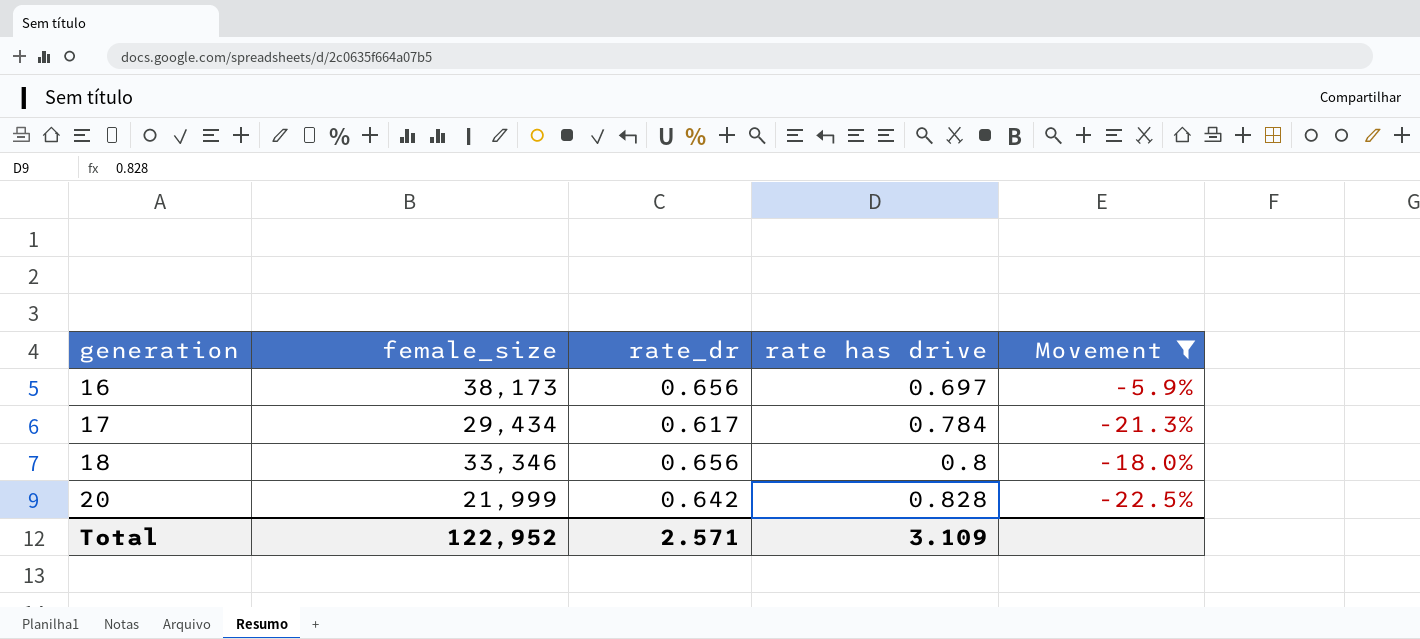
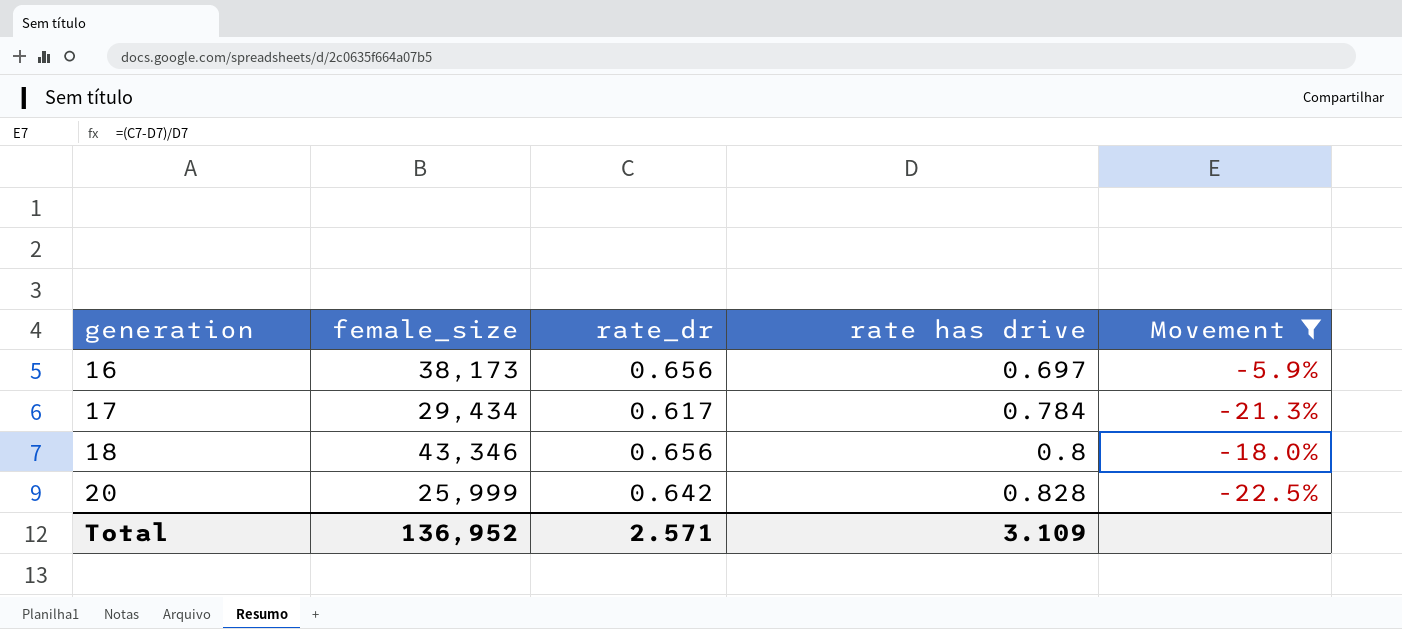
18 | female_size: 33,346 -> 43,346
20 | female_size: 21,999 -> 25,999
Total | female_size: 122,952 -> 136,952

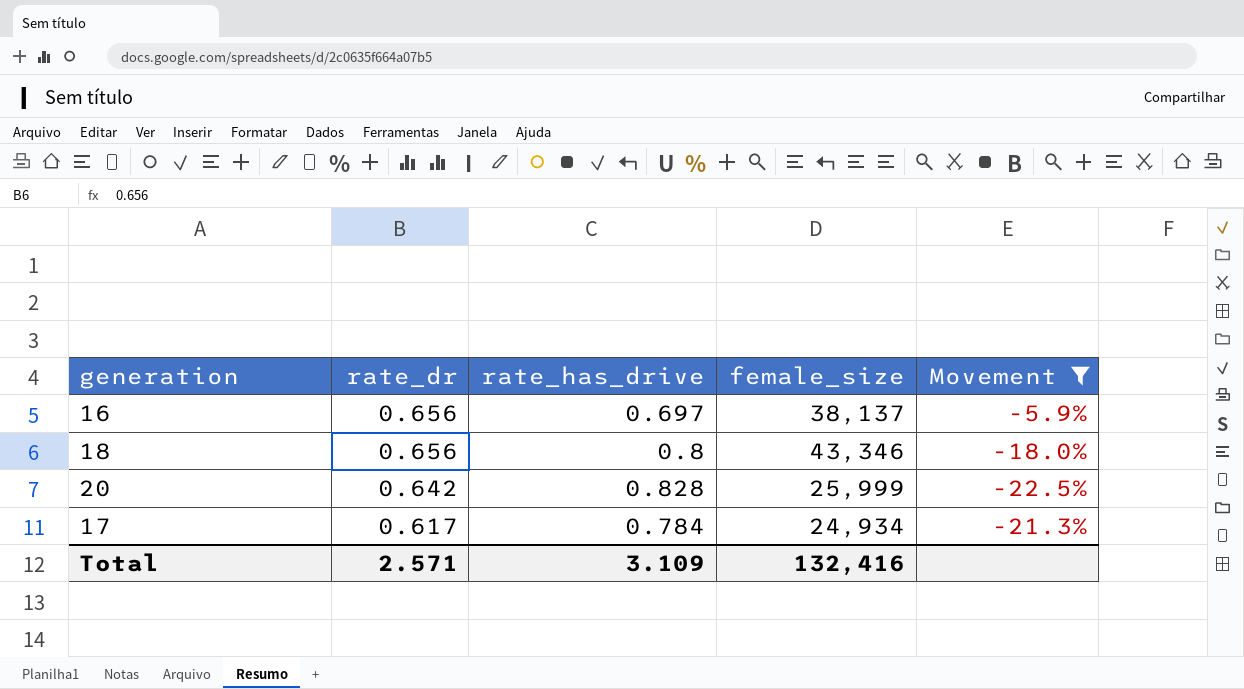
row order: generation ascending -> rate_dr descending
column name: rate has drive -> rate_has_drive
column female_size | position: 2 -> 4
16 | female_size: 38,173 -> 38,137
17 | female_size: 29,434 -> 24,934
Total | female_size: 136,952 -> 132,416

